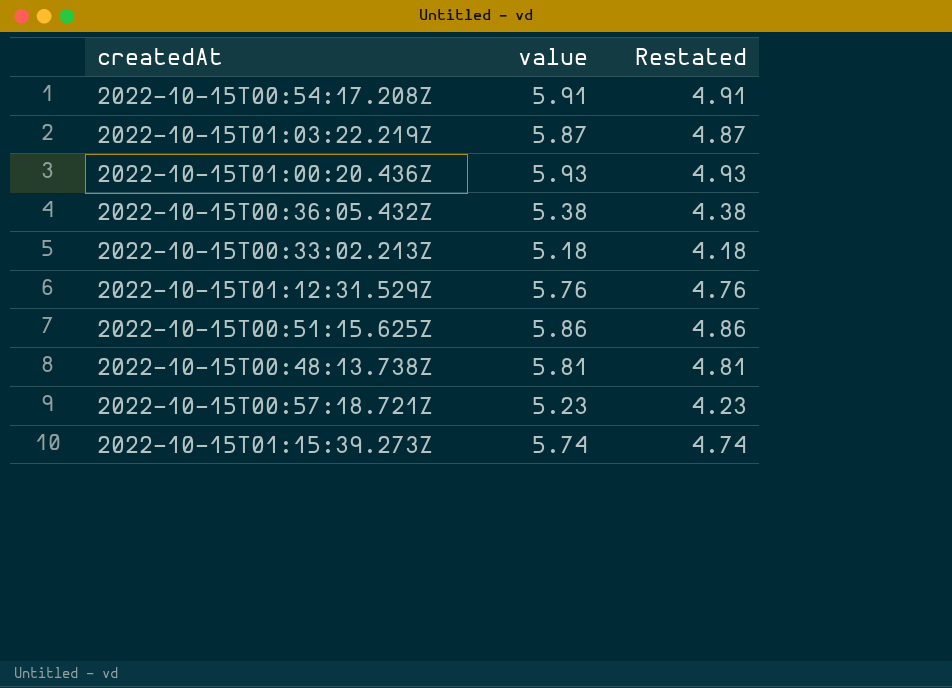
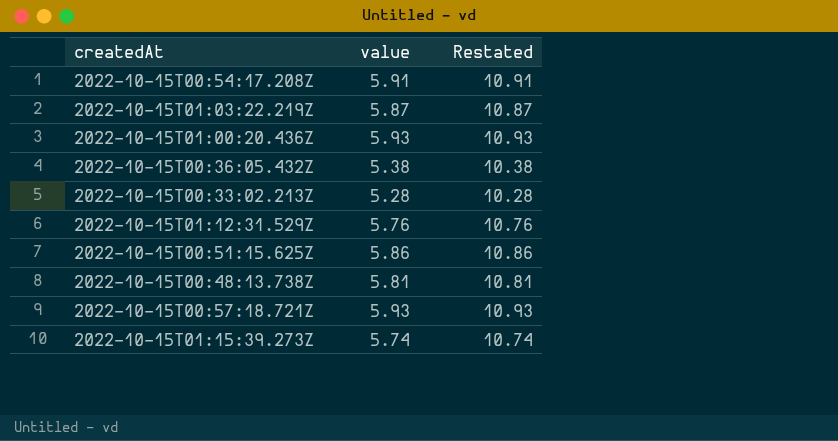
column Restated | formula: [value] - 1 -> [value] + 5
2022-10-15T00:33:02.213Z | value: 5.18 -> 5.28
2022-10-15T00:57:18.721Z | value: 5.23 -> 5.93

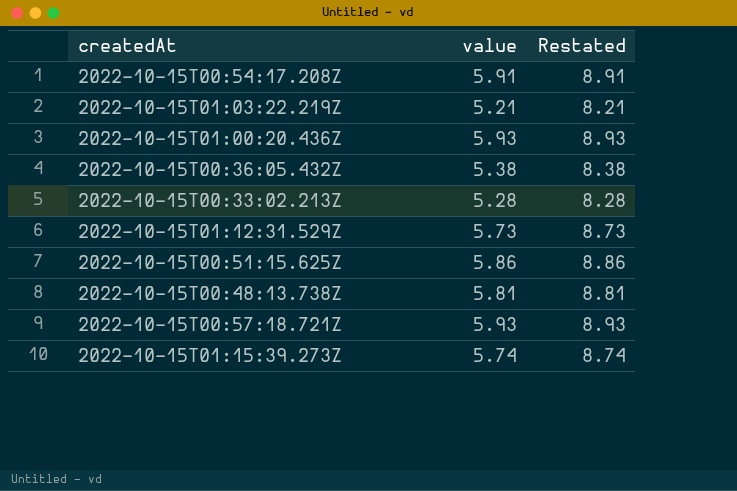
column Restated | formula: [value] + 5 -> [value] + 3
2022-10-15T01:03:22.219Z | value: 5.87 -> 5.21
2022-10-15T01:12:31.529Z | value: 5.76 -> 5.73

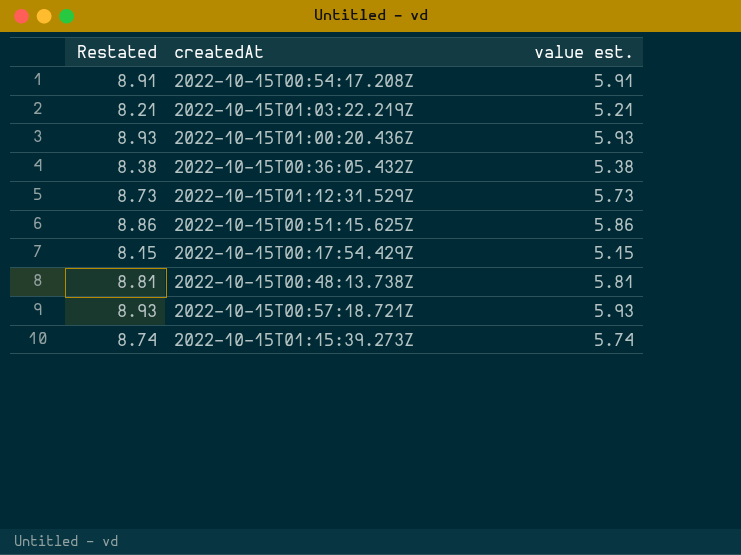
column Restated | position: 3 -> 1
column name: value -> value est.
row 2022-10-15T00:33:02.213Z: 5.28 | 8.28 -> none
row 2022-10-15T00:17:54.429Z: none -> 8.15 | 5.15

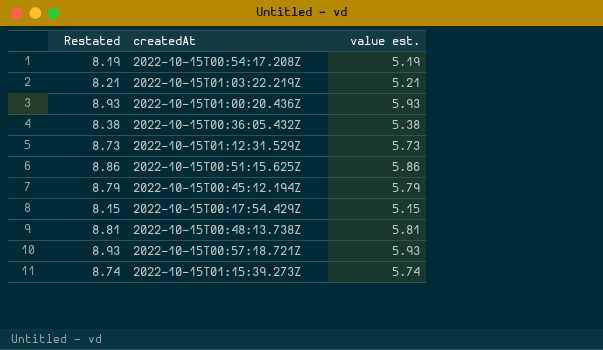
2022-10-15T00:54:17.208Z | Restated: 8.91 -> 8.19
2022-10-15T00:54:17.208Z | value est.: 5.91 -> 5.19
row 2022-10-15T00:45:12.194Z: none -> 8.79 | 5.79

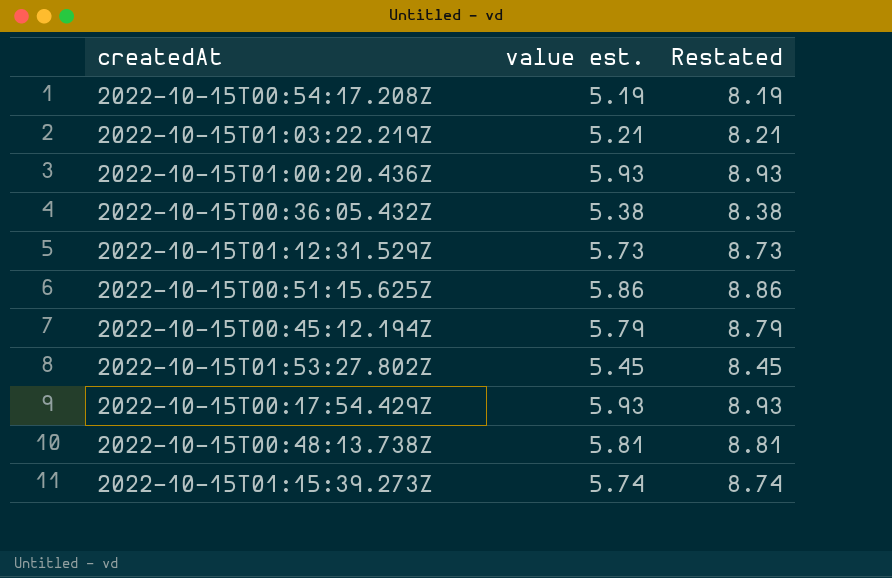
column Restated | position: 1 -> 3
row 2022-10-15T00:57:18.721Z: 8.93 | 5.93 -> none
row 2022-10-15T01:53:27.802Z: none -> 5.45 | 8.45
2022-10-15T00:17:54.429Z | value est.: 5.15 -> 5.93
2022-10-15T00:17:54.429Z | Restated: 8.15 -> 8.93

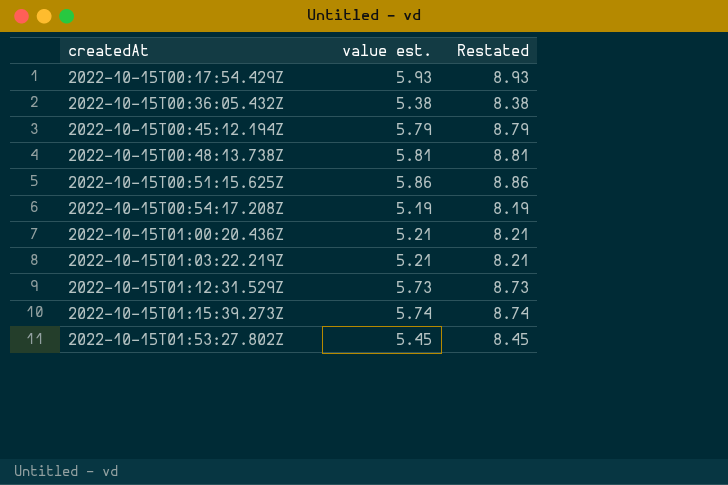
row order: none -> createdAt ascending
2022-10-15T01:00:20.436Z | value est.: 5.93 -> 5.21
2022-10-15T01:00:20.436Z | Restated: 8.93 -> 8.21

